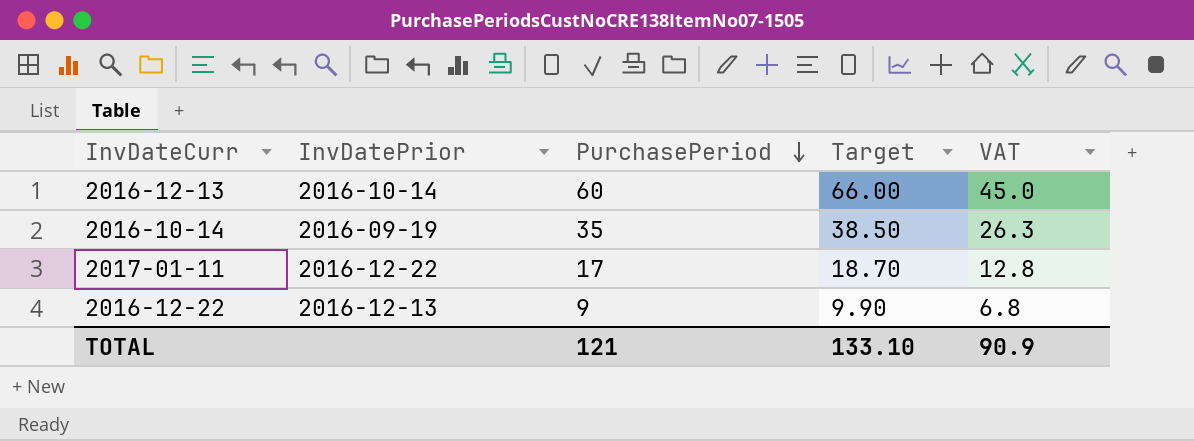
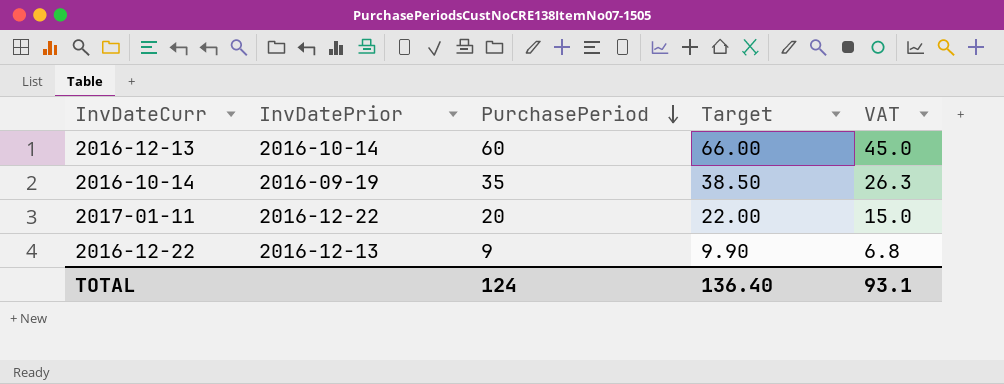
2017-01-11 | PurchasePeriod: 17 -> 20
2017-01-11 | Target: 18.70 -> 22.00
2017-01-11 | VAT: 12.8 -> 15.0
TOTAL | PurchasePeriod: 121 -> 124
TOTAL | Target: 133.10 -> 136.40
TOTAL | VAT: 90.9 -> 93.1

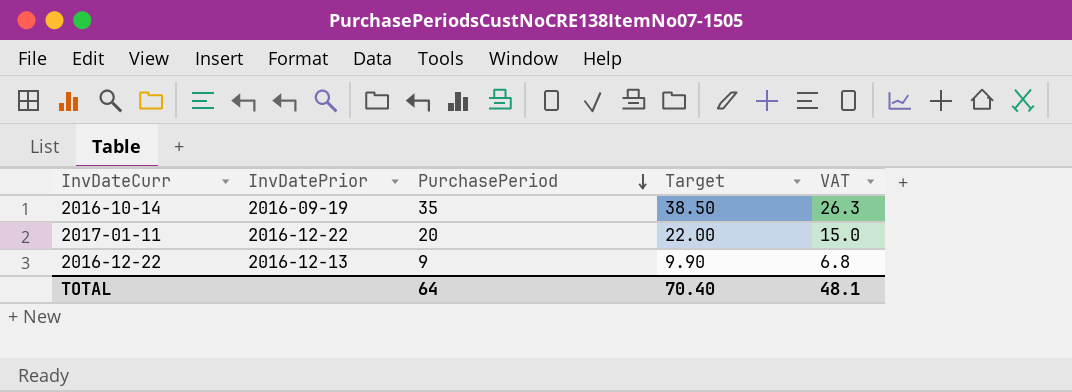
row 2016-12-13: 2016-10-14 | 60 | 66.00 | 45.0 -> none
TOTAL | PurchasePeriod: 124 -> 64
TOTAL | Target: 136.40 -> 70.40
TOTAL | VAT: 93.1 -> 48.1

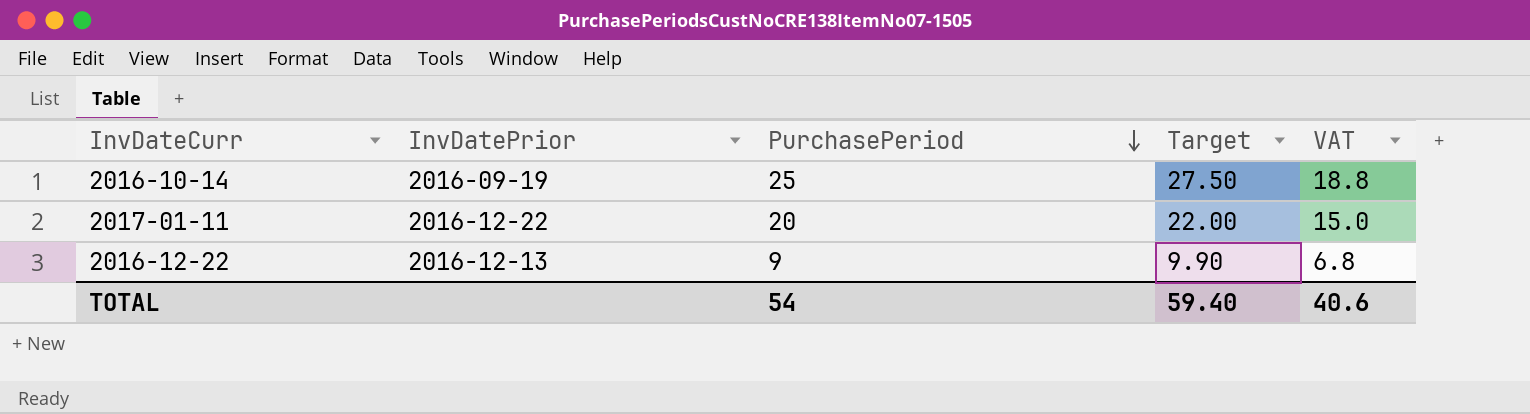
2016-10-14 | PurchasePeriod: 35 -> 25
2016-10-14 | Target: 38.50 -> 27.50
2016-10-14 | VAT: 26.3 -> 18.8
TOTAL | PurchasePeriod: 64 -> 54
TOTAL | Target: 70.40 -> 59.40
TOTAL | VAT: 48.1 -> 40.6

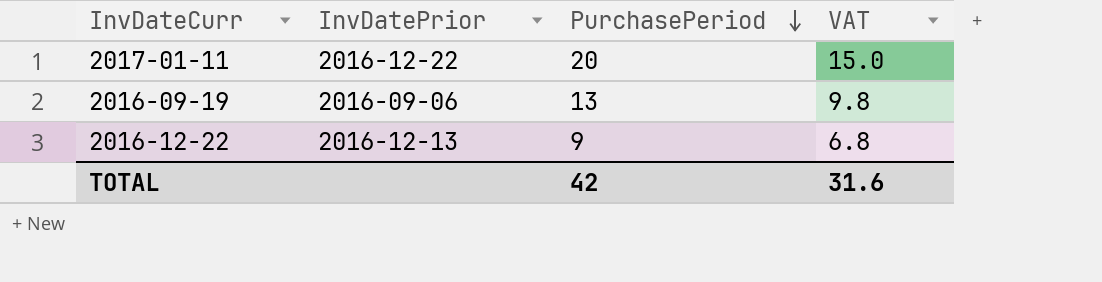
column Target | formula: [PurchasePeriod] * 1.1 -> none
row 2016-10-14: 2016-09-19 | 25 | 27.50 | 18.8 -> none
row 2016-09-19: none -> 2016-09-06 | 13 | 9.8
TOTAL | PurchasePeriod: 54 -> 42
TOTAL | VAT: 40.6 -> 31.6

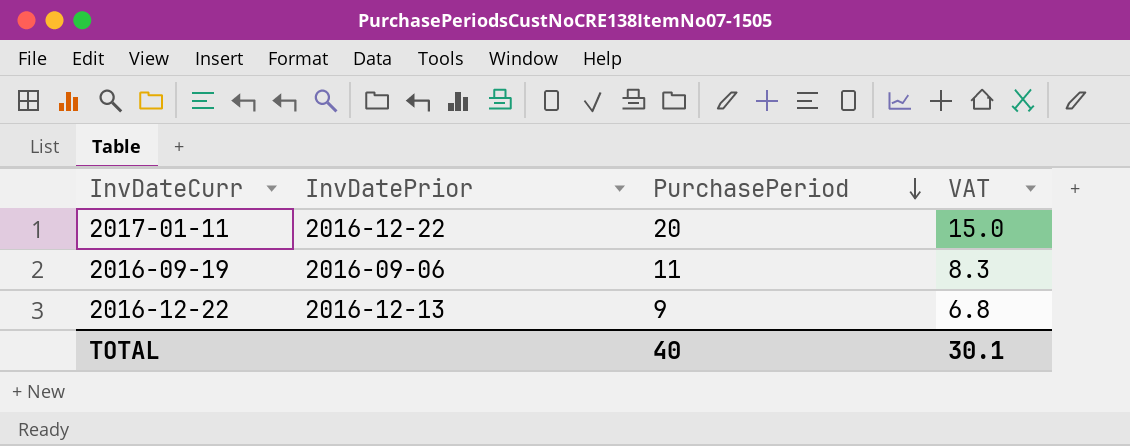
2016-09-19 | PurchasePeriod: 13 -> 11
2016-09-19 | VAT: 9.8 -> 8.3
TOTAL | PurchasePeriod: 42 -> 40
TOTAL | VAT: 31.6 -> 30.1

